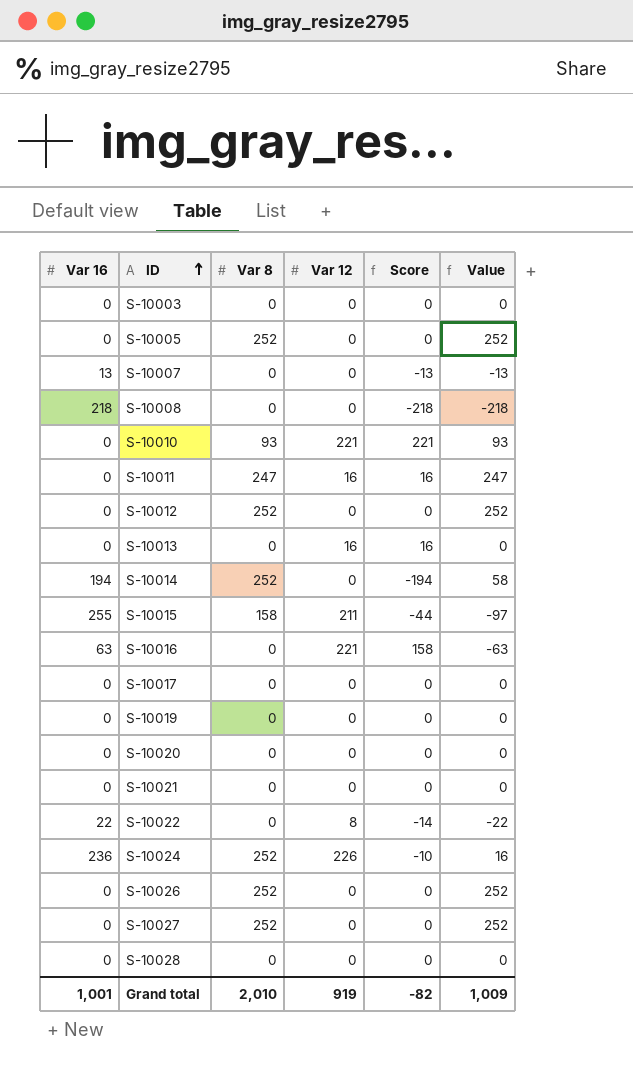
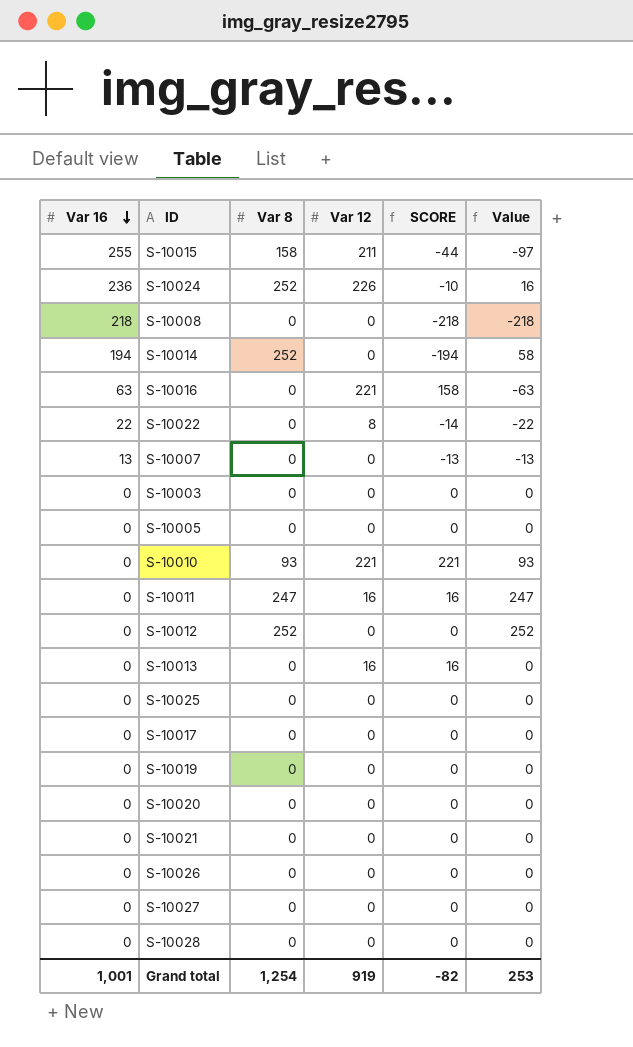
row order: ID ascending -> Var 16 descending
column name: Score -> SCORE
S-10005 | Var 8: 252 -> 0
S-10005 | Value: 252 -> 0
row S-10025: none -> 0 | 0 | 0 | 0 | 0
S-10026 | Var 8: 252 -> 0
S-10026 | Value: 252 -> 0
S-10027 | Var 8: 252 -> 0
S-10027 | Value: 252 -> 0
Grand total | Var 8: 2,010 -> 1,254
Grand total | Value: 1,009 -> 253

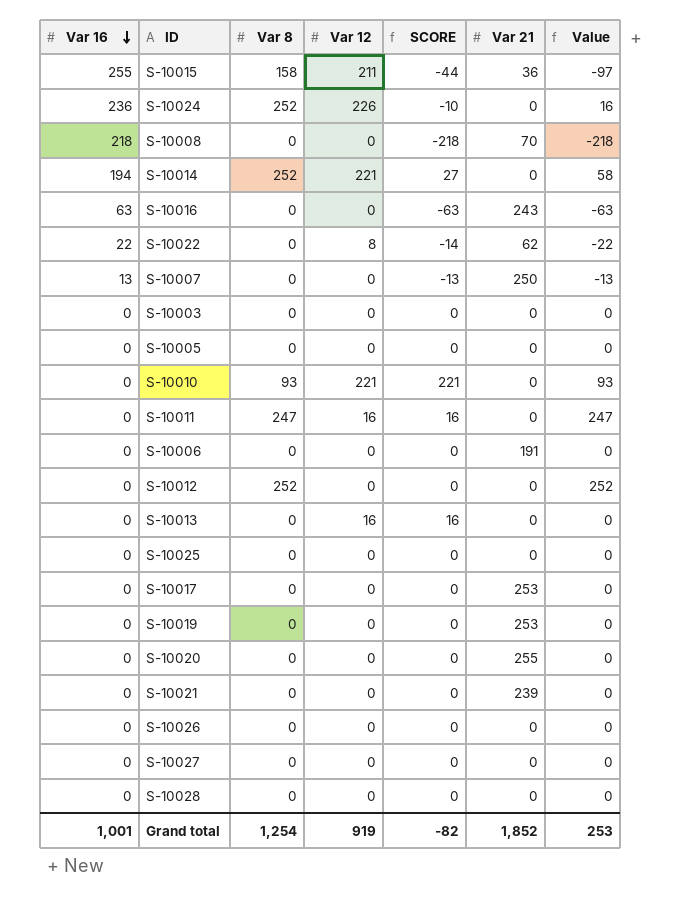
column Var 21 | position: none -> 6
S-10014 | Var 12: 0 -> 221
S-10014 | SCORE: -194 -> 27
S-10016 | Var 12: 221 -> 0
S-10016 | SCORE: 158 -> -63
row S-10006: none -> 0 | 0 | 0 | 0 | 191 | 0

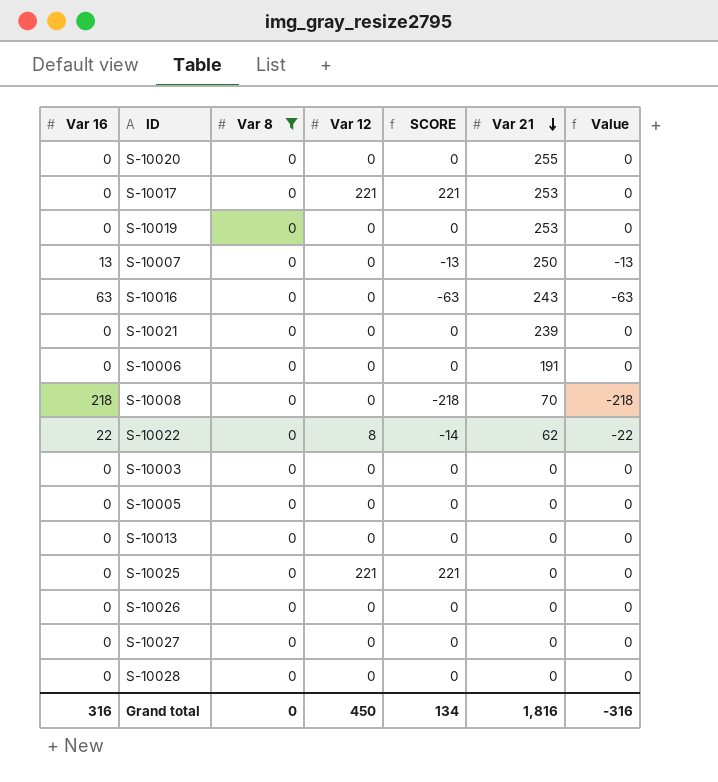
filter: none -> Var 8 = 0
row order: Var 16 descending -> Var 21 descending
S-10017 | Var 12: 0 -> 221
S-10017 | SCORE: 0 -> 221
S-10013 | Var 12: 16 -> 0
S-10013 | SCORE: 16 -> 0
S-10025 | Var 12: 0 -> 221
S-10025 | SCORE: 0 -> 221
Grand total | Var 16: 1,001 -> 316
Grand total | Var 8: 1,254 -> 0
Grand total | Var 12: 919 -> 450
Grand total | SCORE: -82 -> 134
Grand total | Var 21: 1,852 -> 1,816
Grand total | Value: 253 -> -316

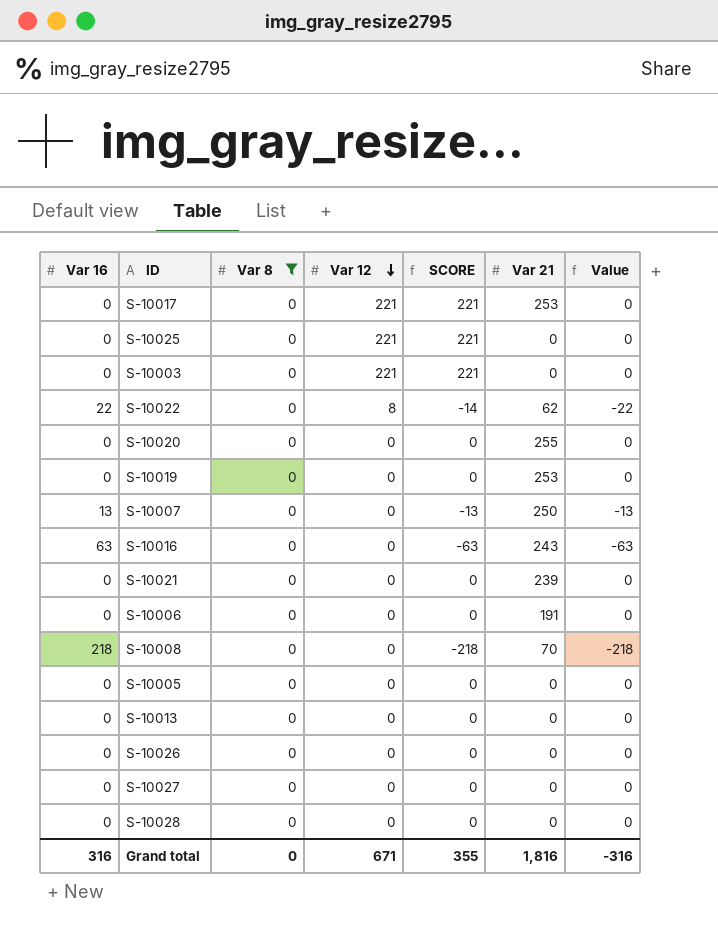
row order: Var 21 descending -> Var 12 descending
S-10003 | Var 12: 0 -> 221
S-10003 | SCORE: 0 -> 221
Grand total | Var 12: 450 -> 671
Grand total | SCORE: 134 -> 355

